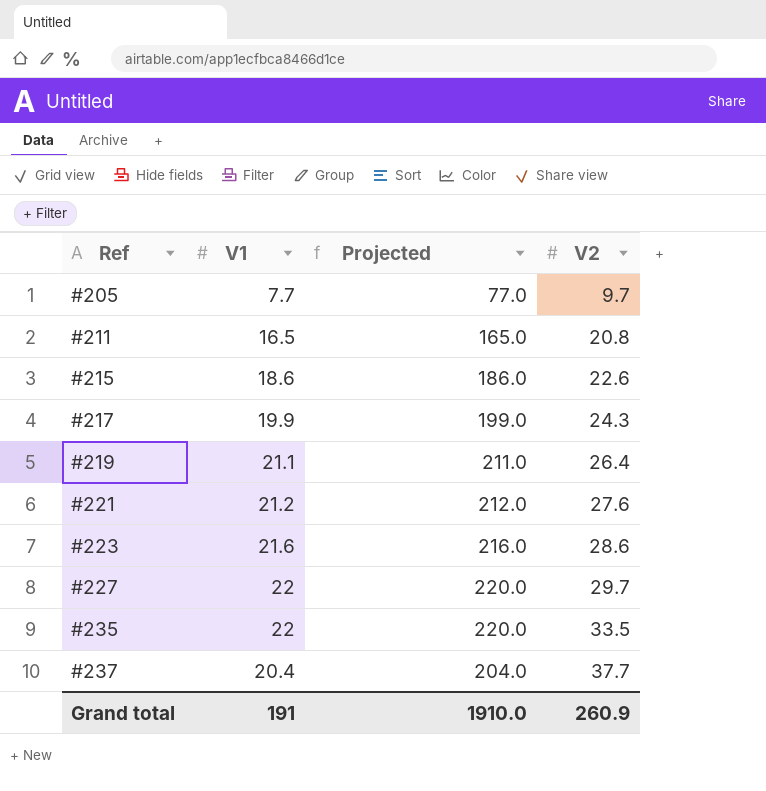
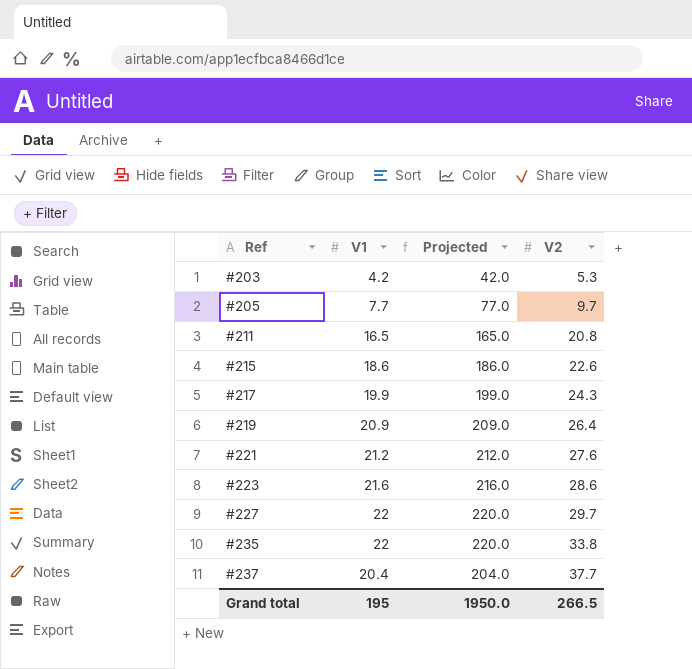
row #203: none -> 4.2 | 42.0 | 5.3
#219 | V1: 21.1 -> 20.9
#219 | Projected: 211.0 -> 209.0
#235 | V2: 33.5 -> 33.8
Grand total | V1: 191 -> 195
Grand total | Projected: 1910.0 -> 1950.0
Grand total | V2: 260.9 -> 266.5

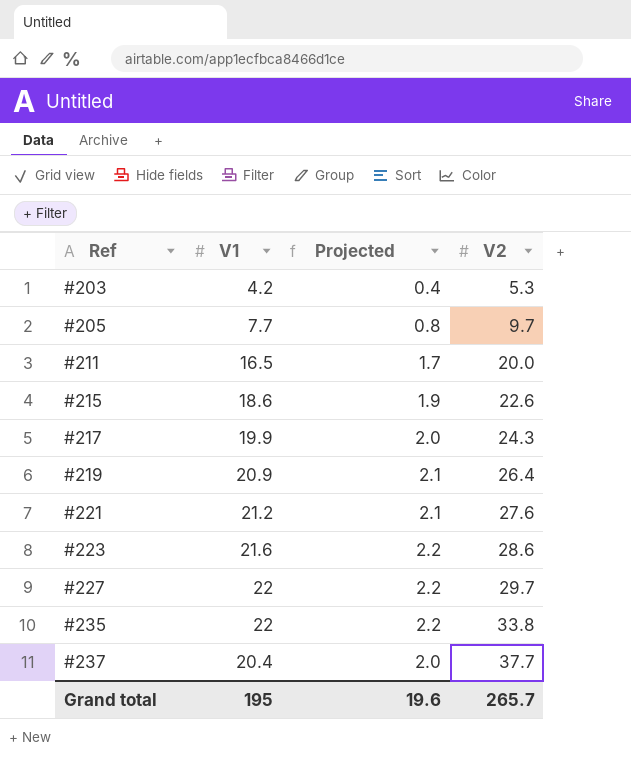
column Projected | formula: [V1] * 10 -> [V1] * 0.1
#211 | V2: 20.8 -> 20.0
Grand total | Projected: 1950.0 -> 19.6
Grand total | V2: 266.5 -> 265.7

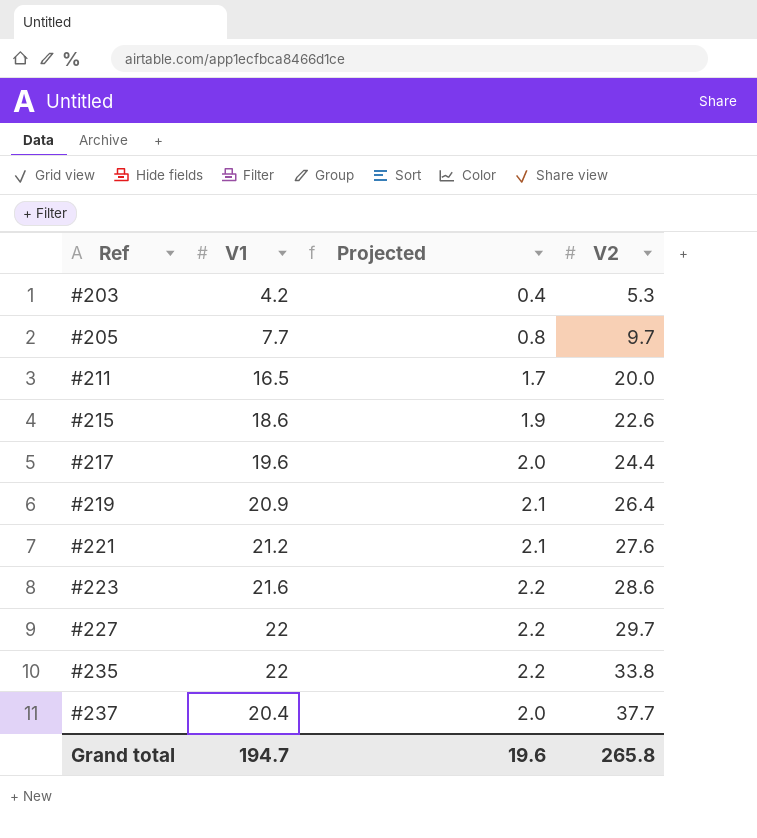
#217 | V1: 19.9 -> 19.6
#217 | V2: 24.3 -> 24.4
Grand total | V1: 195 -> 194.7
Grand total | V2: 265.7 -> 265.8

